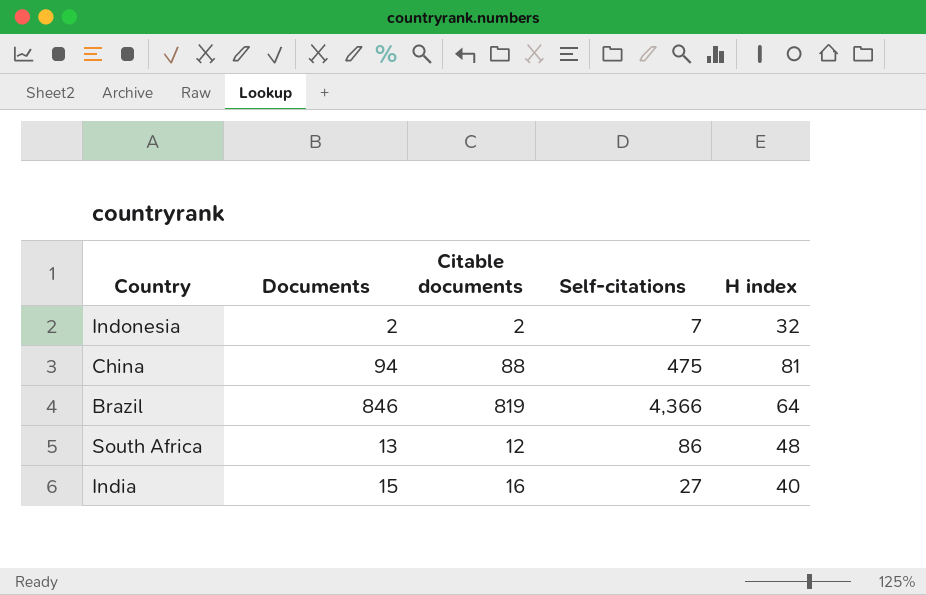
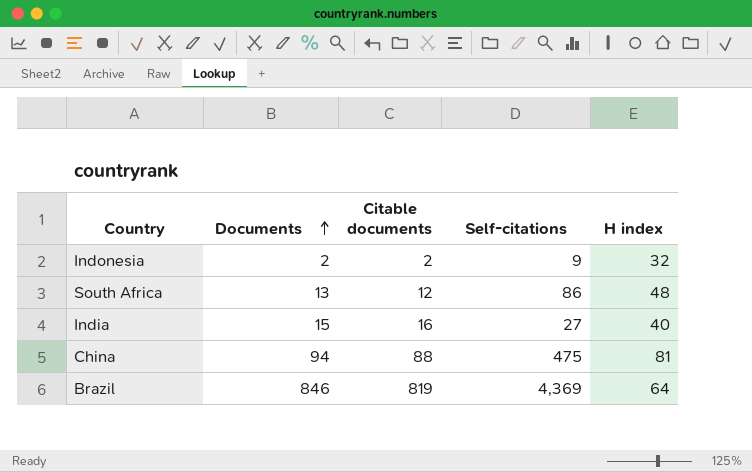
row order: none -> Documents ascending
Indonesia | Self-citations: 7 -> 9
Brazil | Self-citations: 4,366 -> 4,369

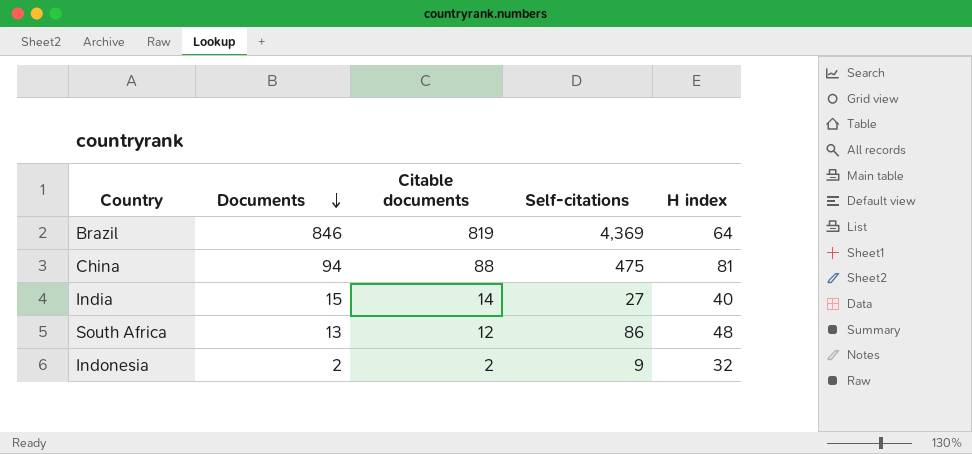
row order: Documents ascending -> Documents descending
India | Citable documents: 16 -> 14

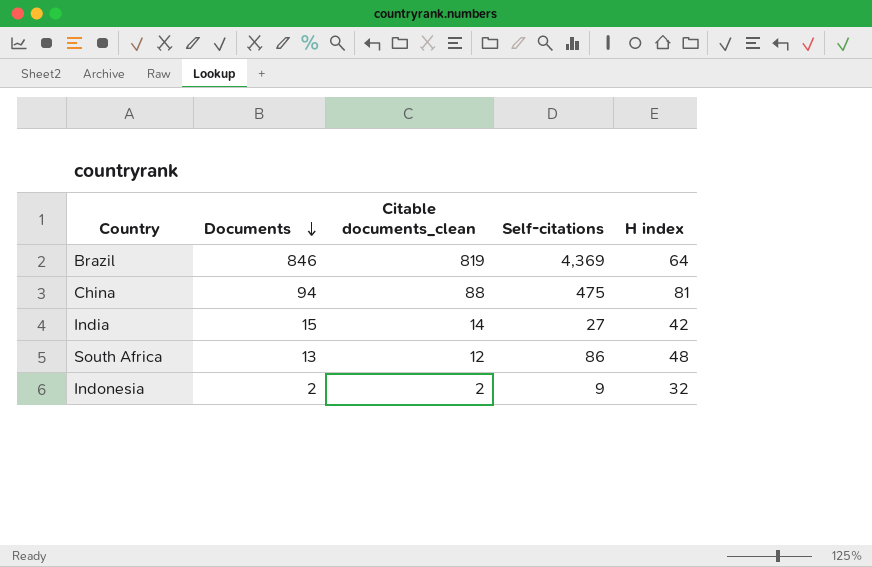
column name: Citable documents -> Citable documents_clean
India | H index: 40 -> 42

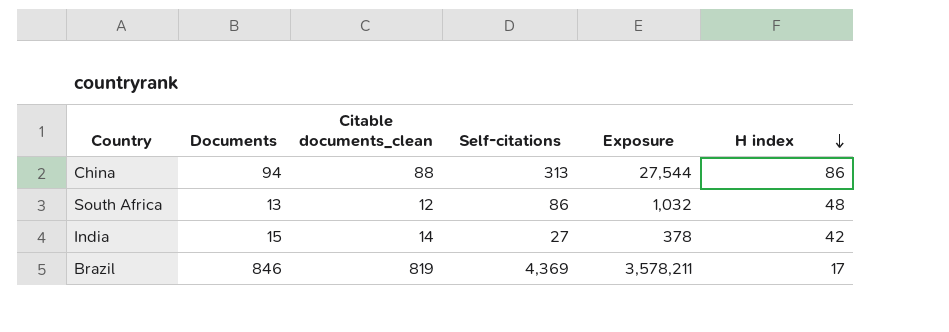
row order: Documents descending -> H index descending
column Exposure | formula: none -> [Citable documents_clean] * [Self-citations]
row Indonesia: 2 | 2 | 9 | 32 -> none
China | Self-citations: 475 -> 313
China | H index: 81 -> 86
Brazil | H index: 64 -> 17

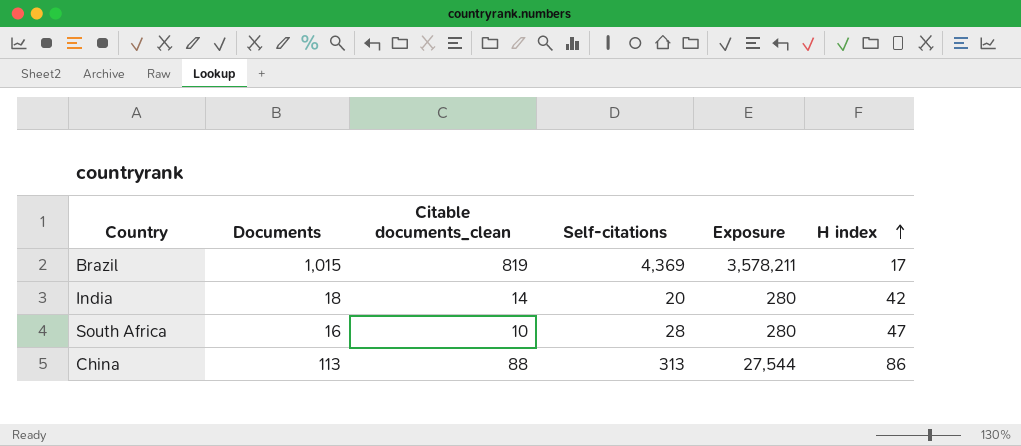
row order: H index descending -> H index ascending
Brazil | Documents: 846 -> 1,015
India | Documents: 15 -> 18
India | Self-citations: 27 -> 20
India | Exposure: 378 -> 280
South Africa | Documents: 13 -> 16
South Africa | Citable documents_clean: 12 -> 10
South Africa | Self-citations: 86 -> 28
South Africa | Exposure: 1,032 -> 280
South Africa | H index: 48 -> 47
China | Documents: 94 -> 113

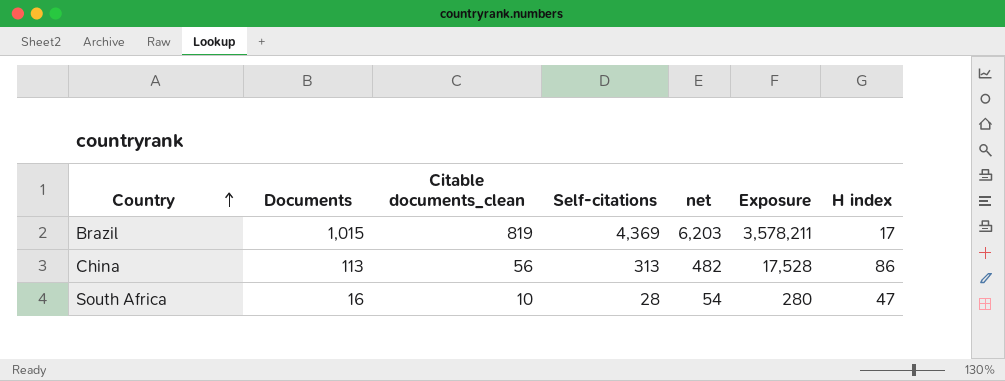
row order: H index ascending -> Country ascending
column net | formula: none -> [Documents] + [Citable documents_clean] + [Self-citations]
row India: 18 | 14 | 20 | 280 | 42 -> none
China | Citable documents_clean: 88 -> 56
China | Exposure: 27,544 -> 17,528

